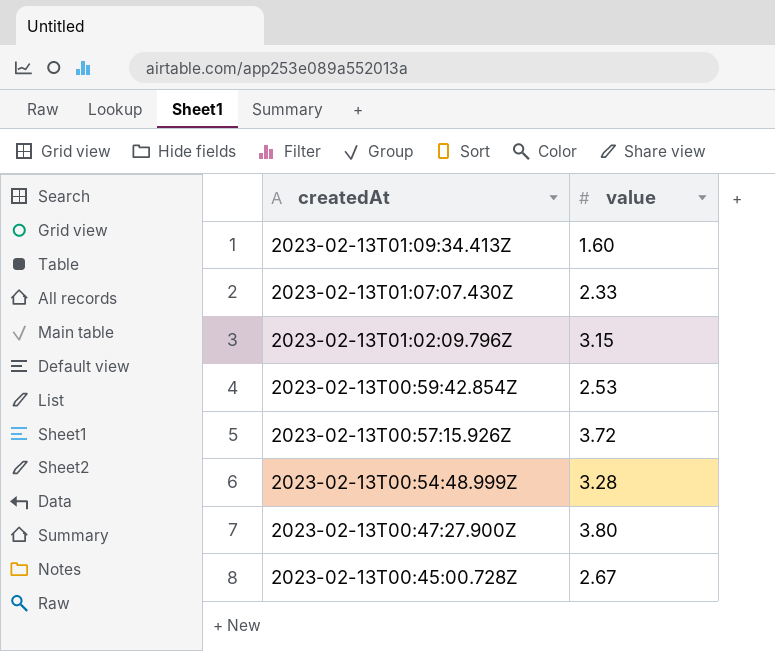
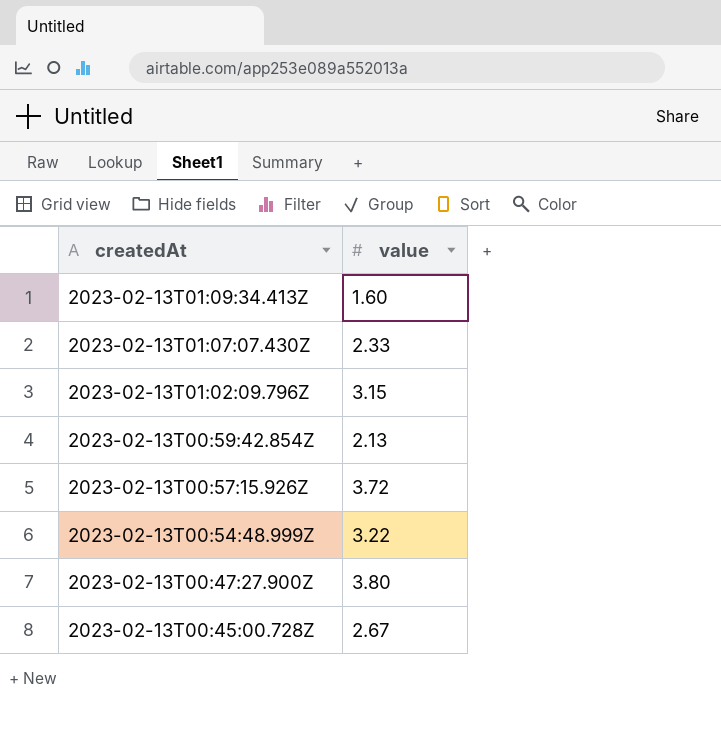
2023-02-13T00:59:42.854Z | value: 2.53 -> 2.13
2023-02-13T00:54:48.999Z | value: 3.28 -> 3.22

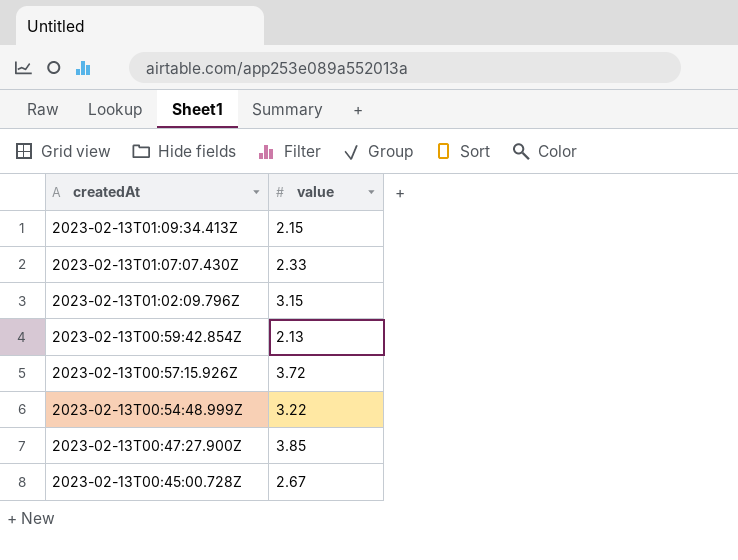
2023-02-13T01:09:34.413Z | value: 1.60 -> 2.15
2023-02-13T00:47:27.900Z | value: 3.80 -> 3.85

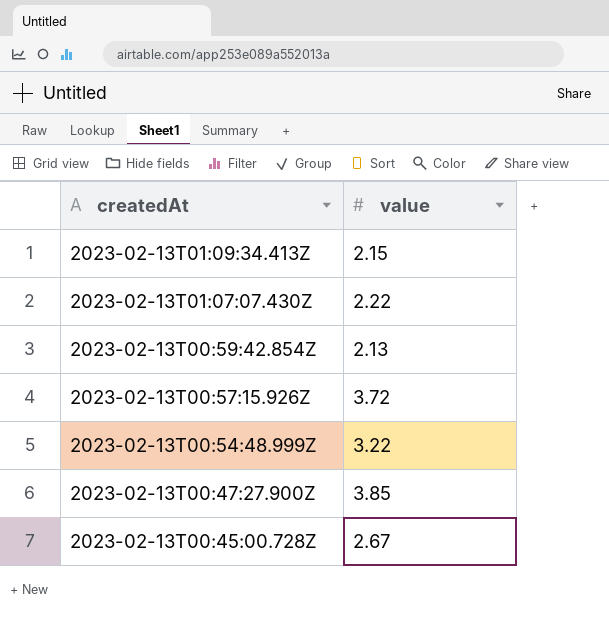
row 2023-02-13T01:02:09.796Z: 3.15 -> none
2023-02-13T01:07:07.430Z | value: 2.33 -> 2.22

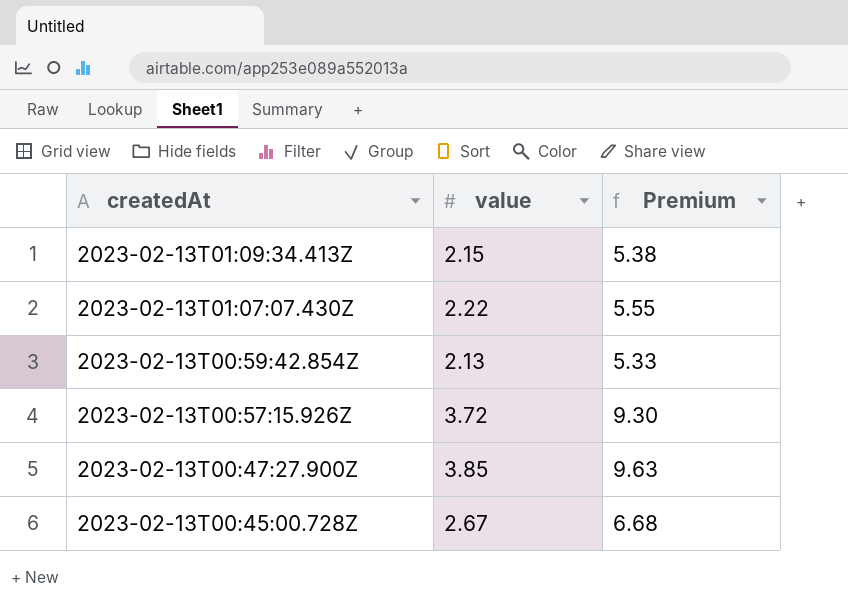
column Premium | formula: none -> [value] * 2.5
row 2023-02-13T00:54:48.999Z: 3.22 -> none

